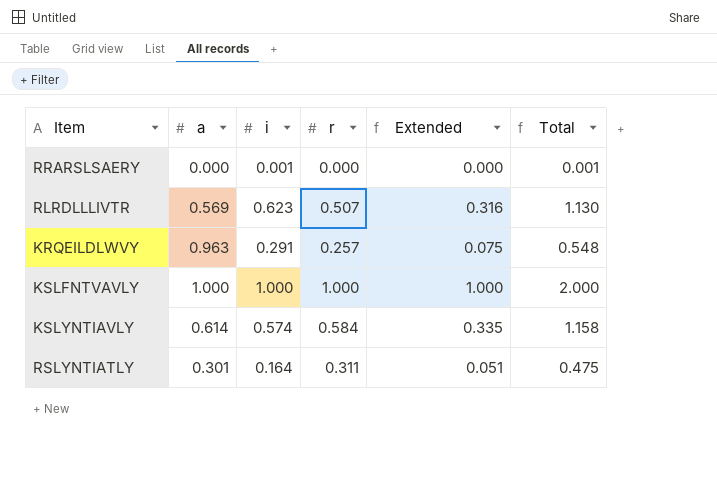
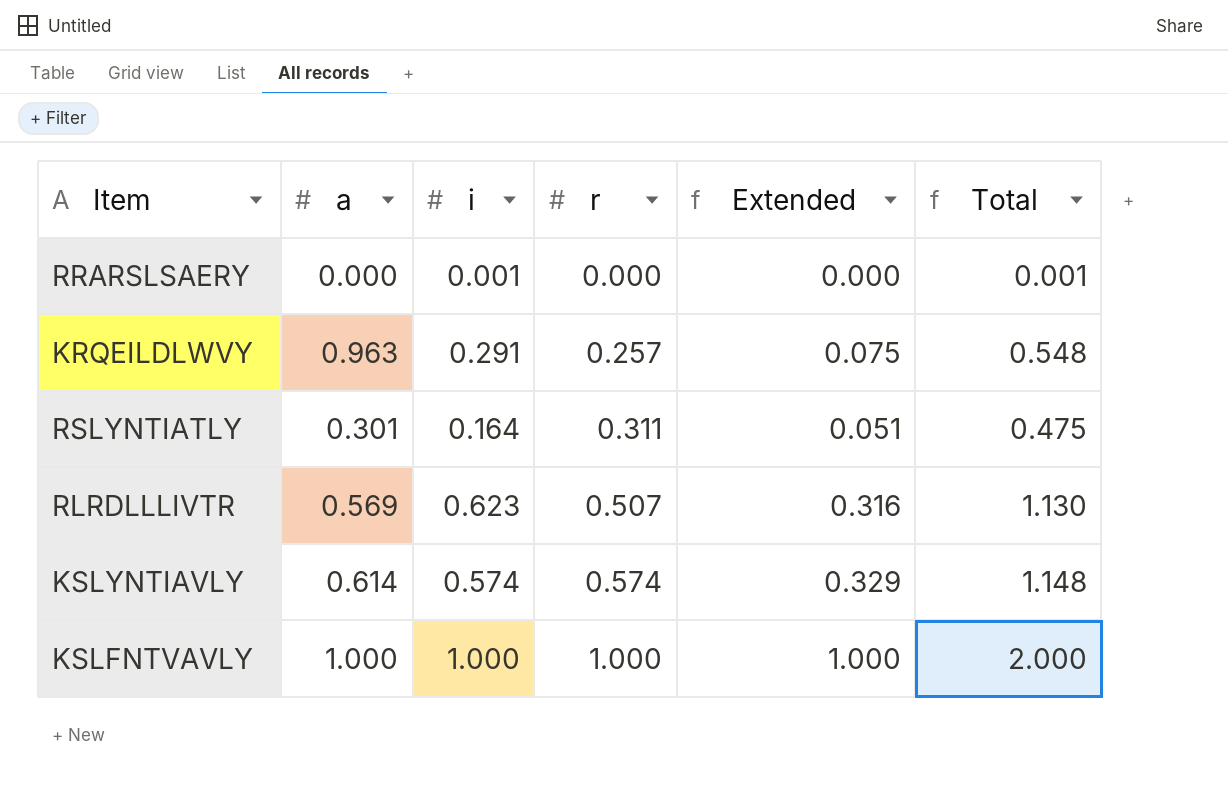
row order: none -> r ascending
KSLYNTIAVLY | r: 0.584 -> 0.574
KSLYNTIAVLY | Extended: 0.335 -> 0.329
KSLYNTIAVLY | Total: 1.158 -> 1.148

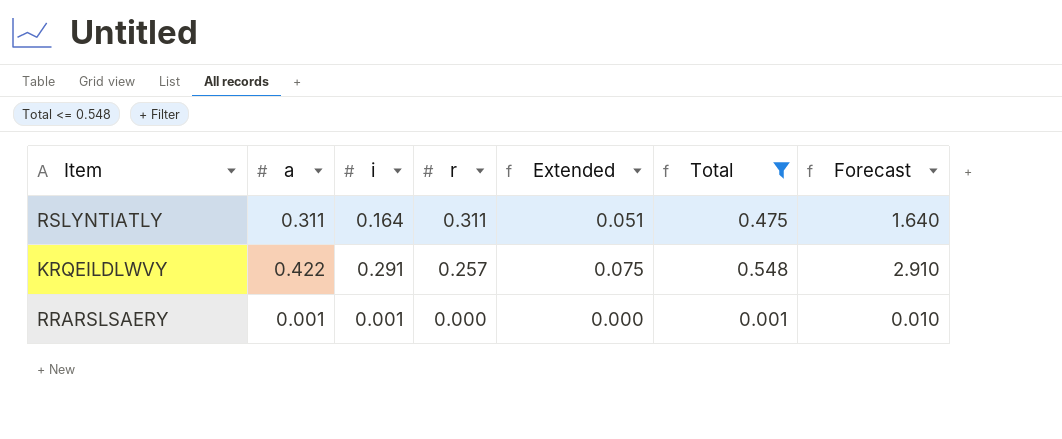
filter: none -> Total <= 0.548
row order: r ascending -> r descending
column Forecast | formula: none -> [i] * 10
RSLYNTIATLY | a: 0.301 -> 0.311
KRQEILDLWVY | a: 0.963 -> 0.422
RRARSLSAERY | a: 0.000 -> 0.001

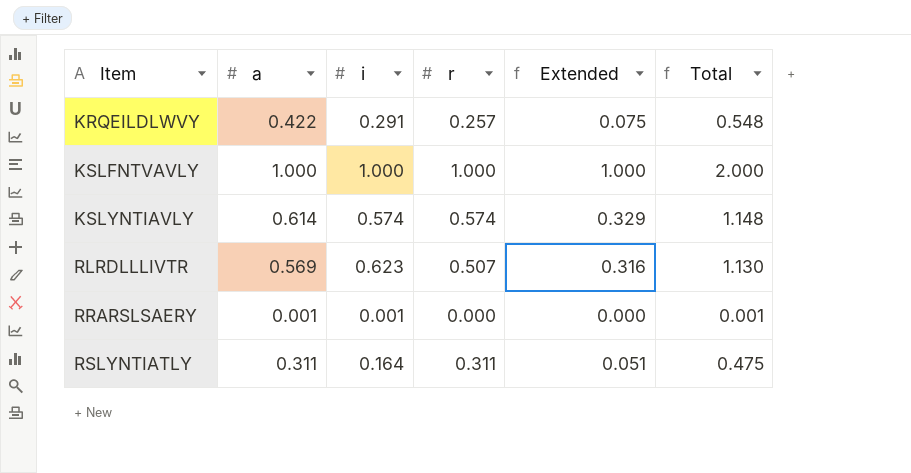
filter: Total <= 0.548 -> none
row order: r descending -> Item ascending
column Forecast | formula: [i] * 10 -> none

